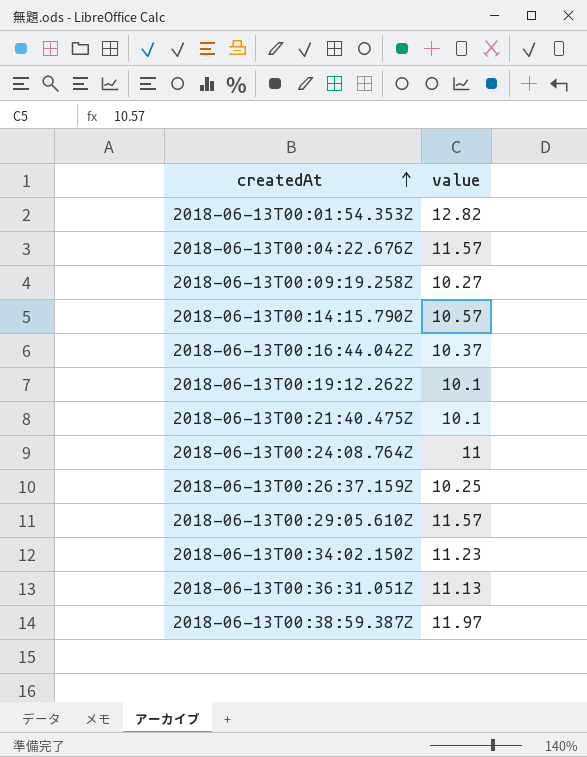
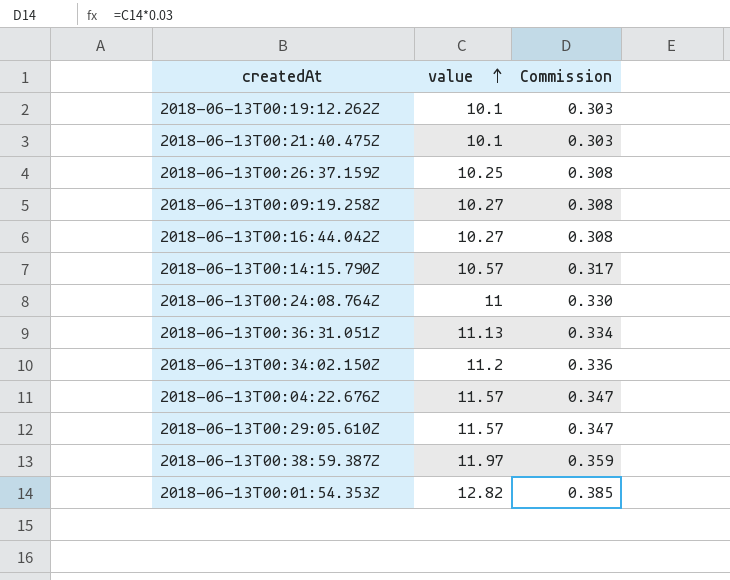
row order: createdAt ascending -> value ascending
column Commission | formula: none -> [value] * 0.03
2018-06-13T00:16:44.042Z | value: 10.37 -> 10.27
2018-06-13T00:34:02.150Z | value: 11.23 -> 11.2

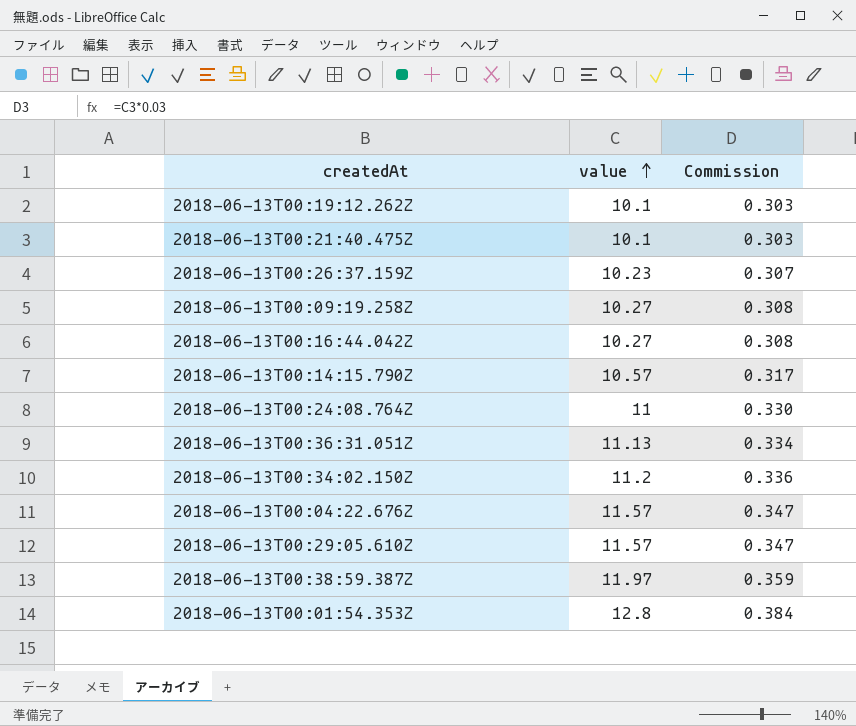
2018-06-13T00:26:37.159Z | value: 10.25 -> 10.23
2018-06-13T00:26:37.159Z | Commission: 0.308 -> 0.307
2018-06-13T00:01:54.353Z | value: 12.82 -> 12.8
2018-06-13T00:01:54.353Z | Commission: 0.385 -> 0.384

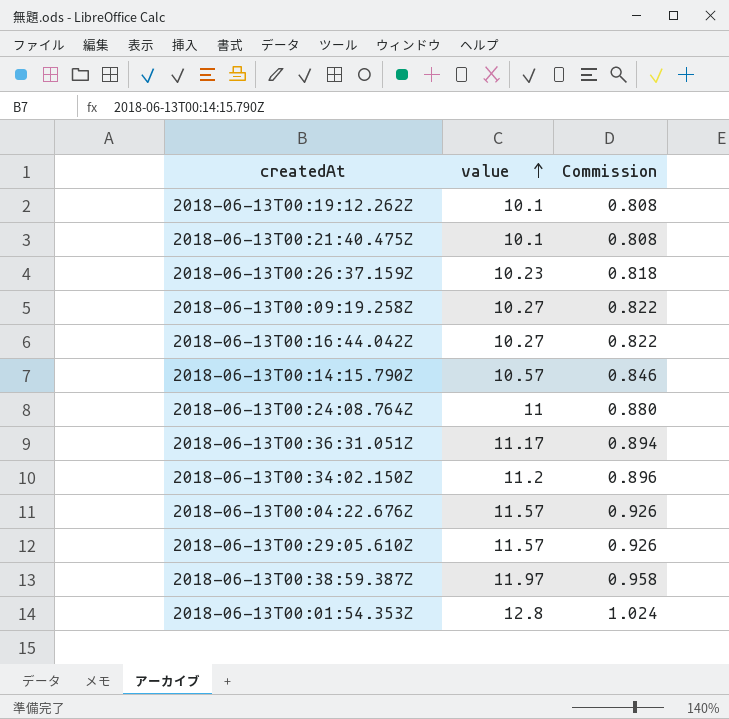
column Commission | formula: [value] * 0.03 -> [value] * 0.08
2018-06-13T00:36:31.051Z | value: 11.13 -> 11.17

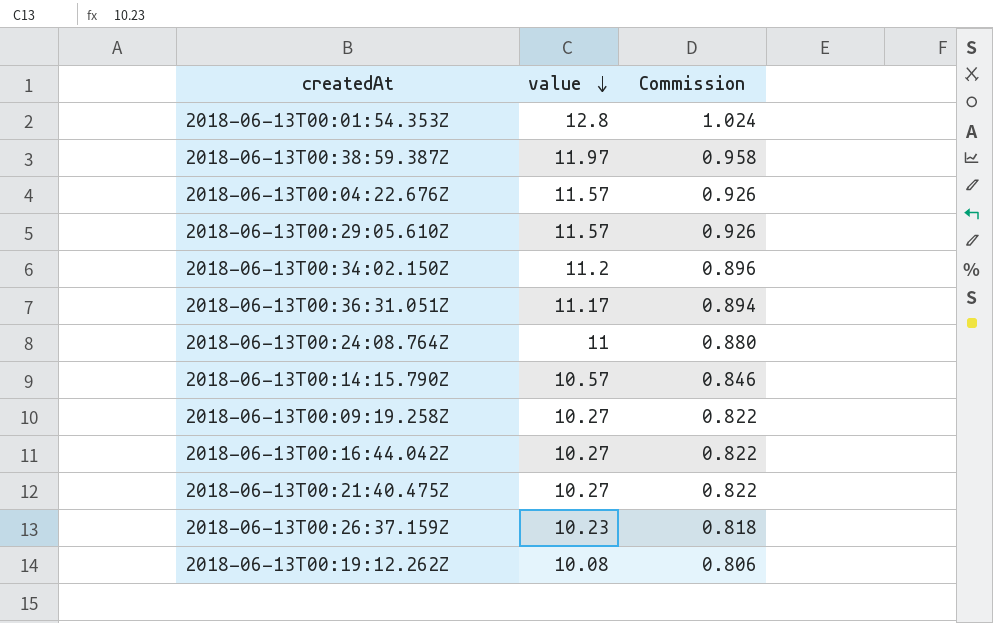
row order: value ascending -> value descending
2018-06-13T00:21:40.475Z | value: 10.1 -> 10.27
2018-06-13T00:21:40.475Z | Commission: 0.808 -> 0.822
2018-06-13T00:19:12.262Z | value: 10.1 -> 10.08
2018-06-13T00:19:12.262Z | Commission: 0.808 -> 0.806

